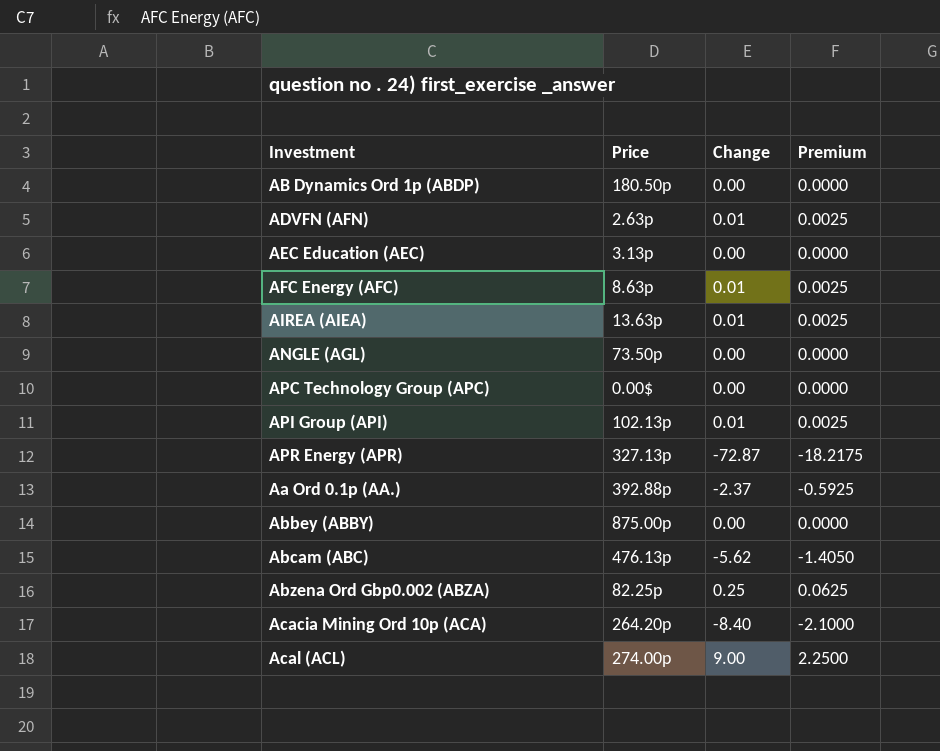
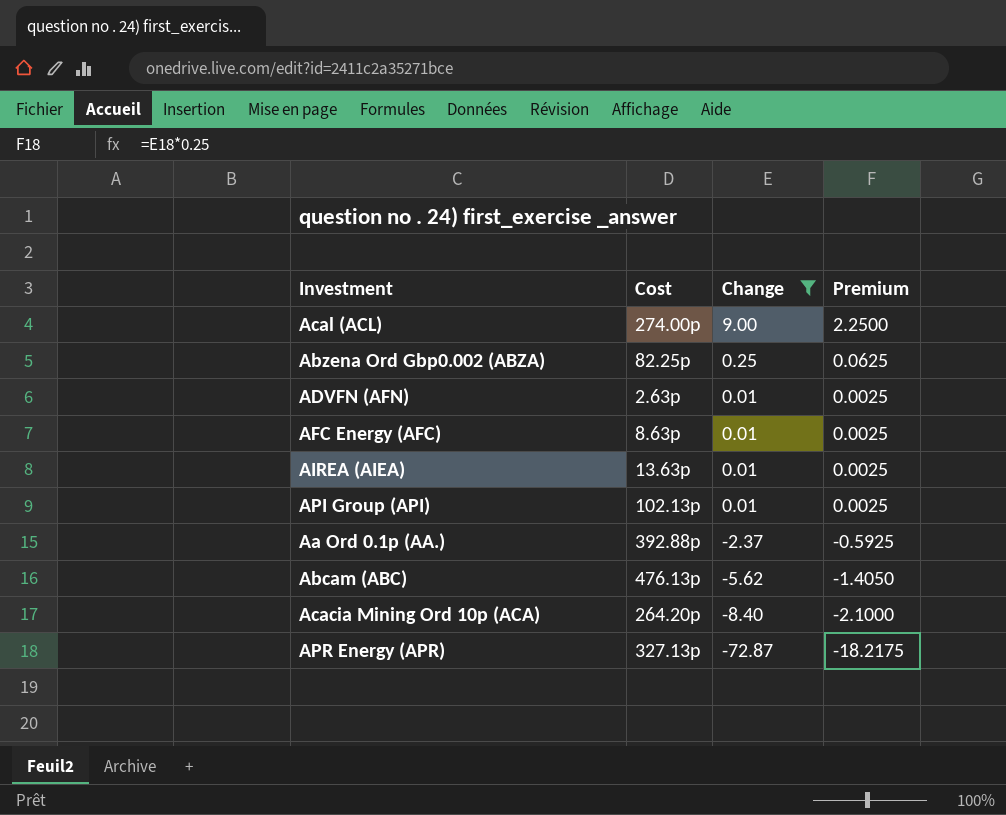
filter: none -> Change != 0.00
row order: none -> Change descending
column name: Price -> Cost

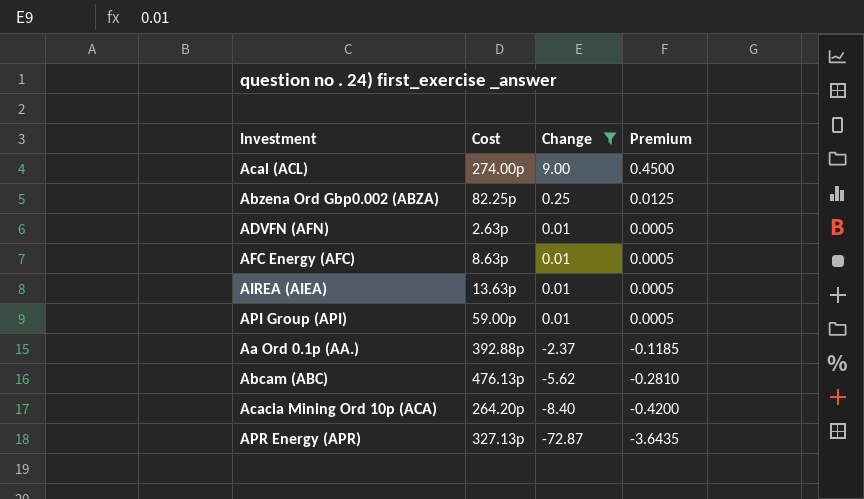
column Premium | formula: [Change] * 0.25 -> [Change] * 0.05
API Group (API) | Cost: 102.13p -> 59.00p

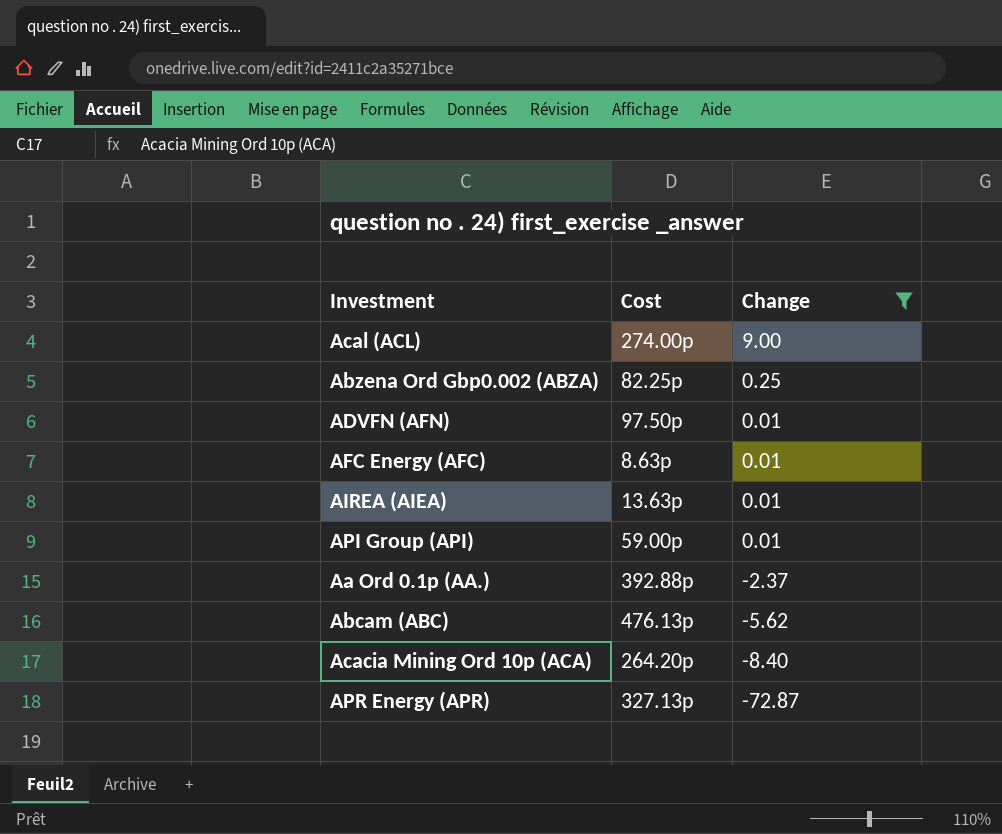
column Premium | formula: [Change] * 0.05 -> none
ADVFN (AFN) | Cost: 2.63p -> 97.50p

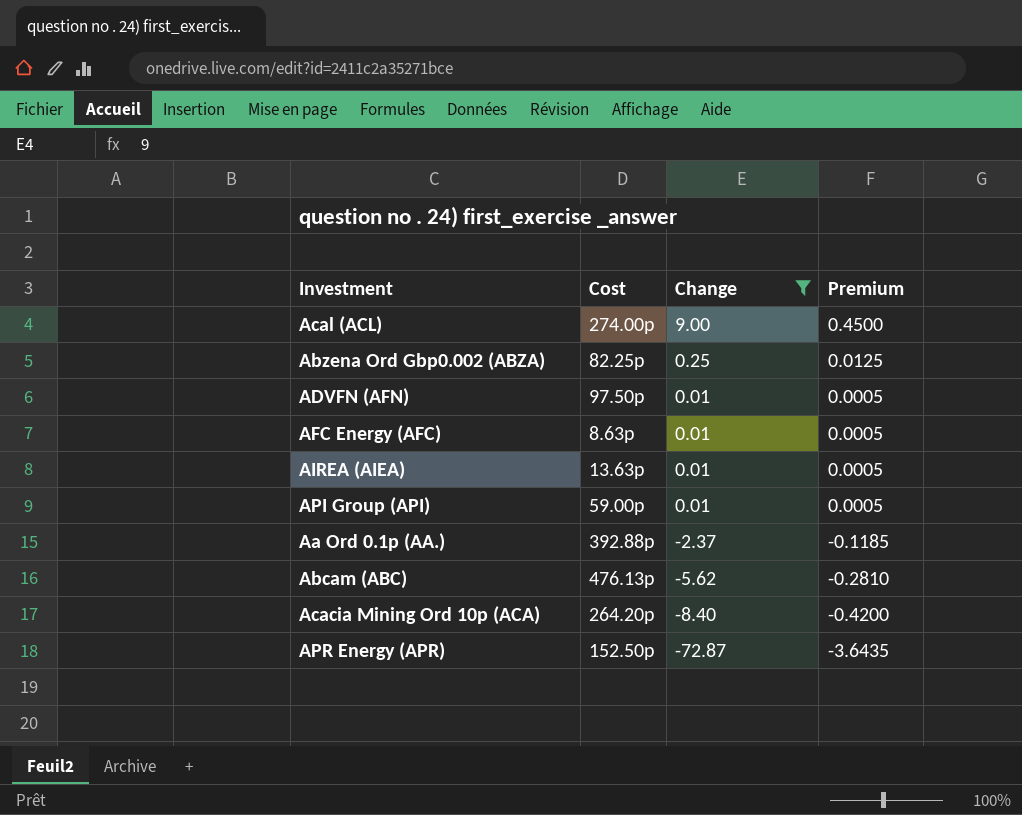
column Premium | formula: none -> [Change] * 0.05
APR Energy (APR) | Cost: 327.13p -> 152.50p

